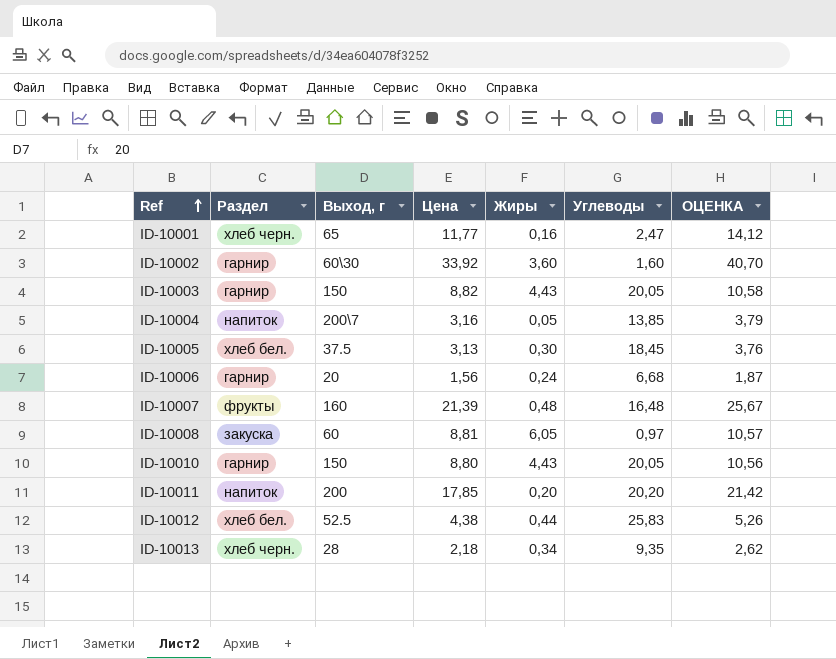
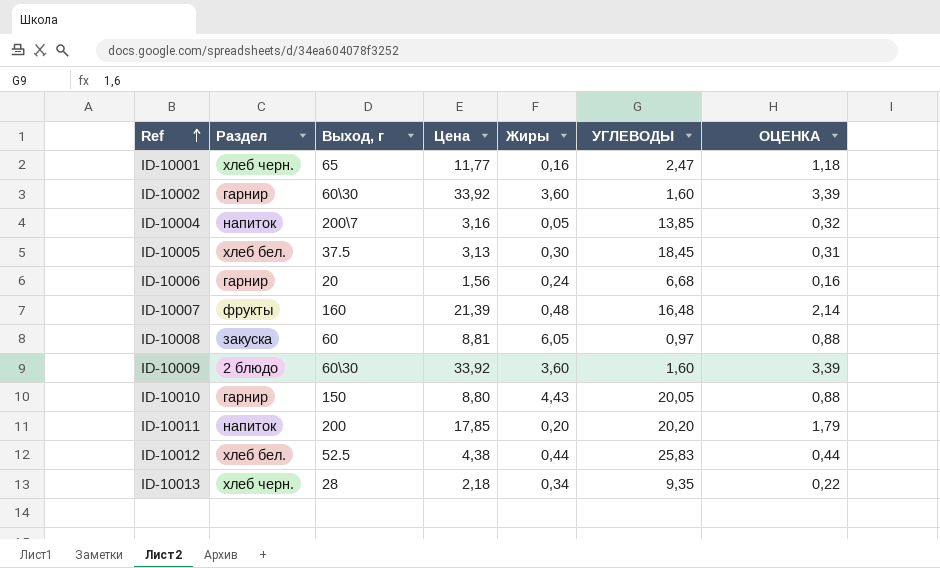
column name: Углеводы -> УГЛЕВОДЫ
column ОЦЕНКА | formula: [Цена] * 1,2 -> [Цена] * 0,1
row ID-10003: гарнир | 150 | 8,82 | 4,43 | 20,05 | 10,58 -> none
row ID-10009: none -> 2 блюдо | 60\30 | 33,92 | 3,60 | 1,60 | 3,39

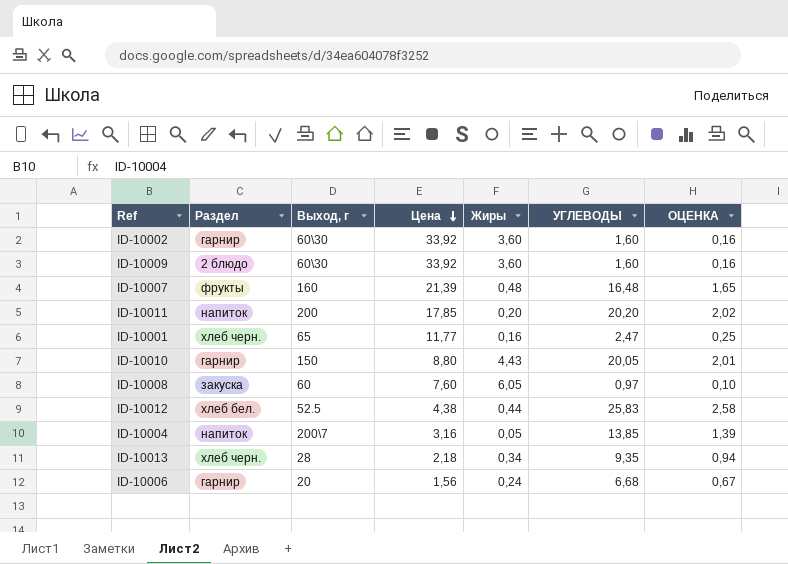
row order: Ref ascending -> Цена descending
column ОЦЕНКА | formula: [Цена] * 0,1 -> [УГЛЕВОДЫ] * 0,1
row ID-10005: хлеб бел. | 37.5 | 3,13 | 0,30 | 18,45 | 0,31 -> none
ID-10008 | Цена: 8,81 -> 7,60

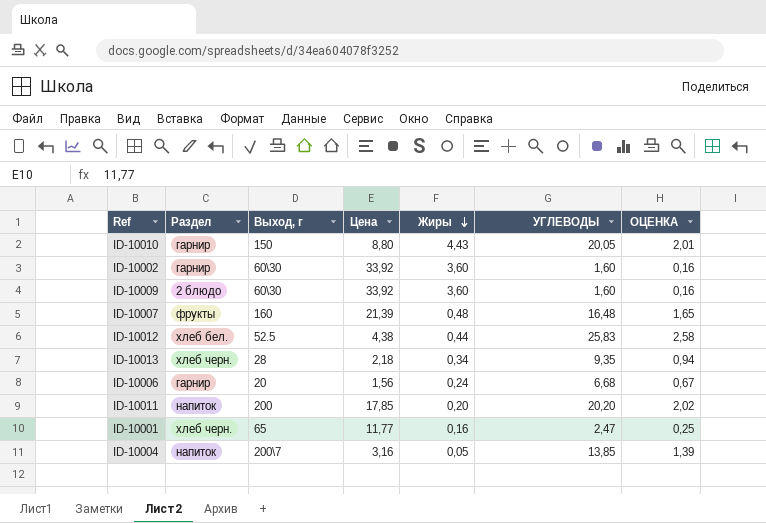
row order: Цена descending -> Жиры descending
row ID-10008: закуска | 60 | 7,60 | 6,05 | 0,97 | 0,10 -> none

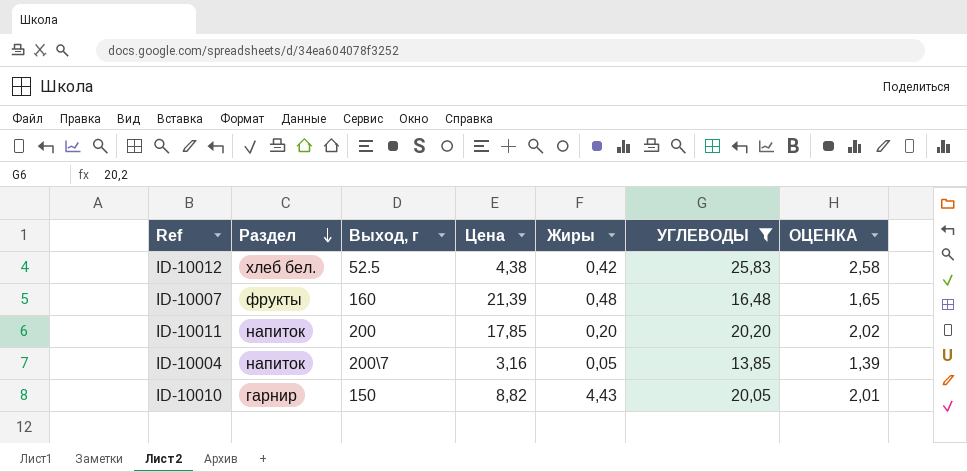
filter: none -> УГЛЕВОДЫ >= 13,85
row order: Жиры descending -> Раздел descending
ID-10012 | Жиры: 0,44 -> 0,42
ID-10010 | Цена: 8,80 -> 8,82

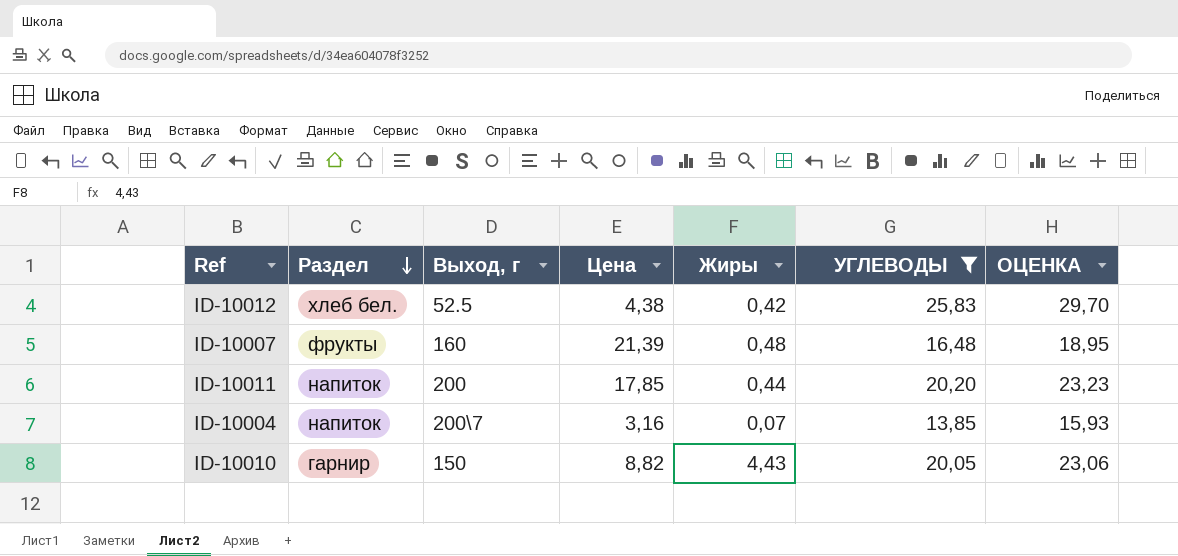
column ОЦЕНКА | formula: [УГЛЕВОДЫ] * 0,1 -> [УГЛЕВОДЫ] * 1,15
ID-10011 | Жиры: 0,20 -> 0,44
ID-10004 | Жиры: 0,05 -> 0,07

